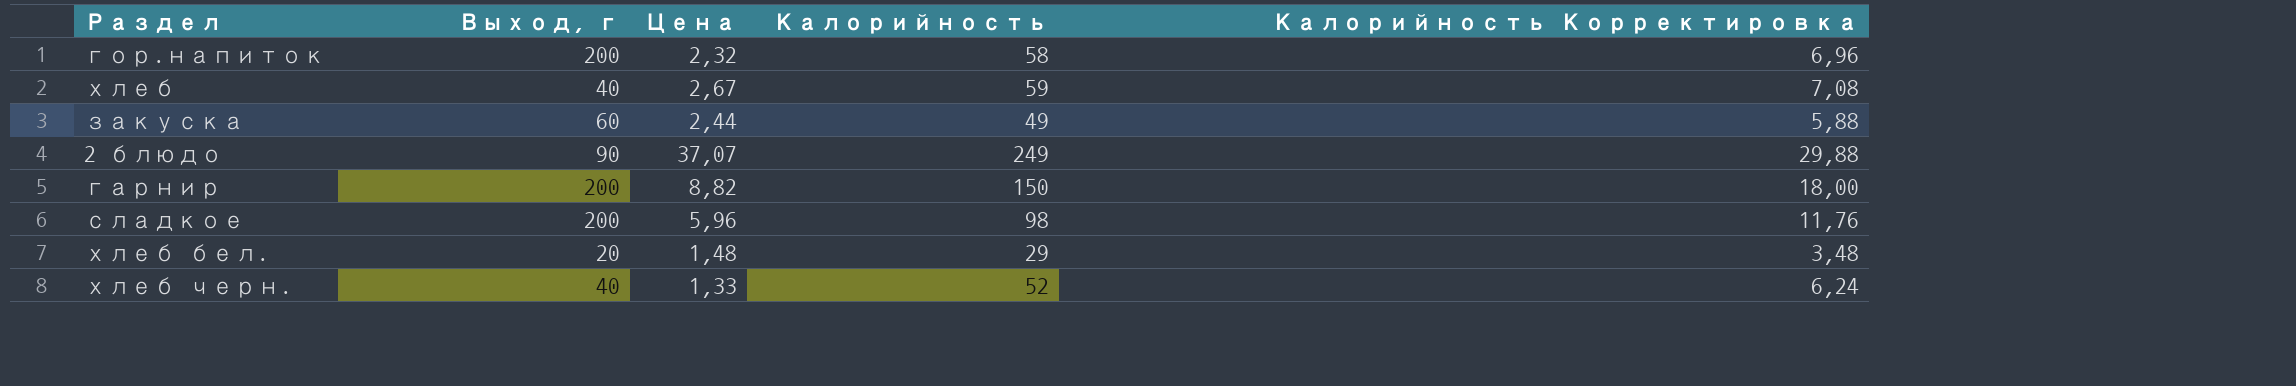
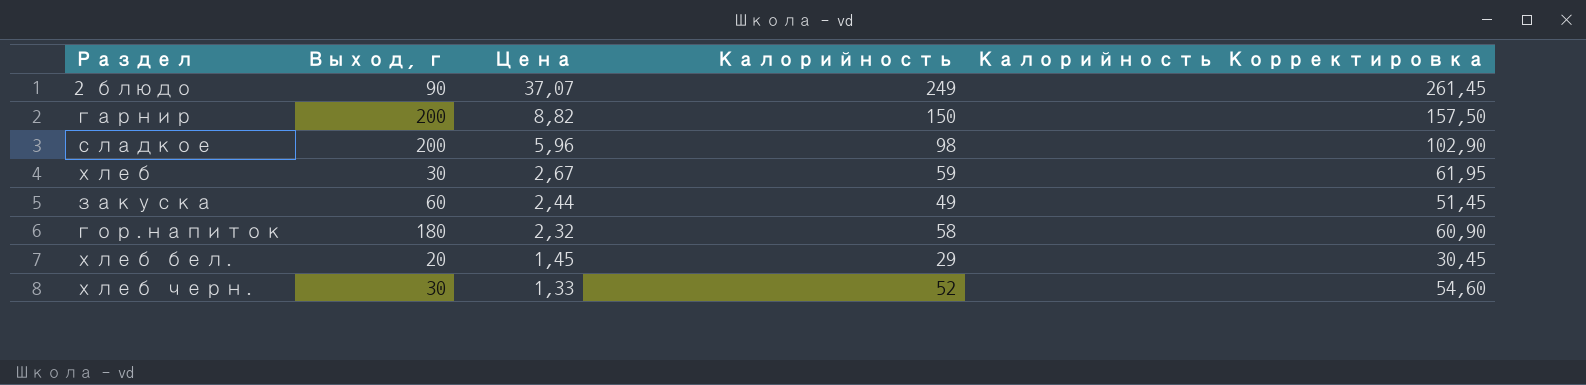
row order: none -> Цена descending
column Калорийность Корректировка | formula: [Калорийность] * 0,12 -> [Калорийность] * 1,05
хлеб | Выход, г: 40 -> 30
гор.напиток | Выход, г: 200 -> 180
хлеб бел. | Цена: 1,48 -> 1,45
хлеб черн. | Выход, г: 40 -> 30

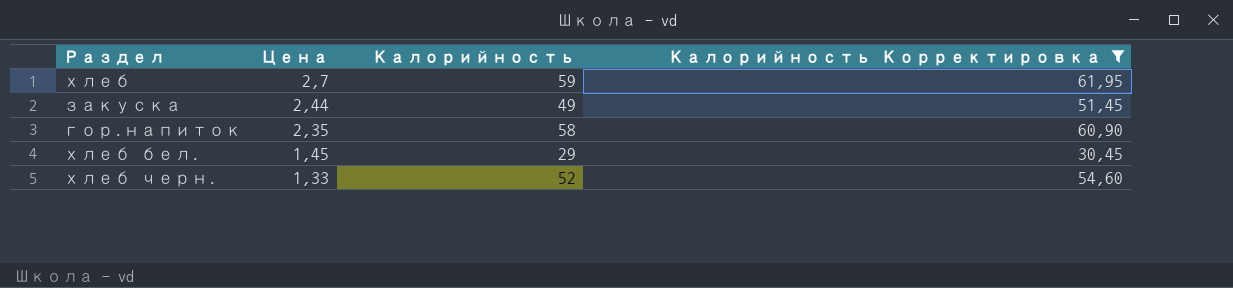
filter: none -> Калорийность Корректировка <= 61,95
column Выход, г | position: 2 -> none
хлеб | Цена: 2,67 -> 2,7
гор.напиток | Цена: 2,32 -> 2,35

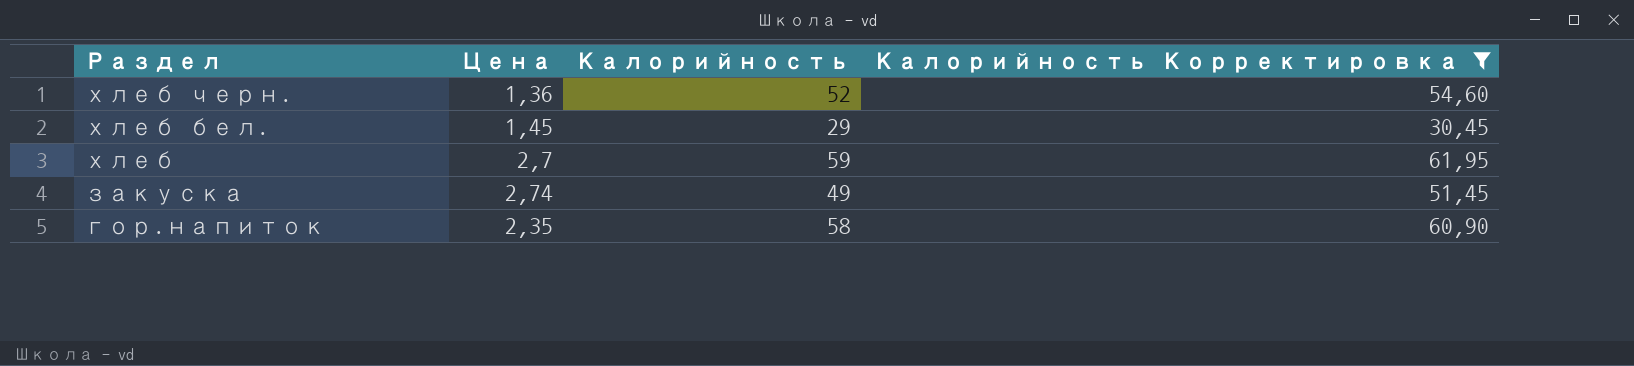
row order: Цена descending -> Раздел descending
хлеб черн. | Цена: 1,33 -> 1,36
закуска | Цена: 2,44 -> 2,74

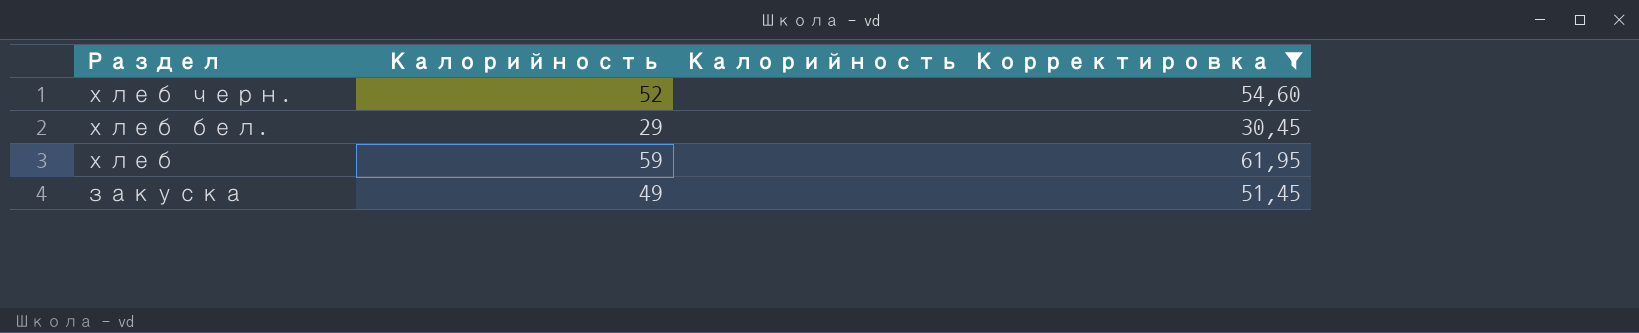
column Цена | position: 2 -> none
row гор.напиток: 2,35 | 58 | 60,90 -> none

